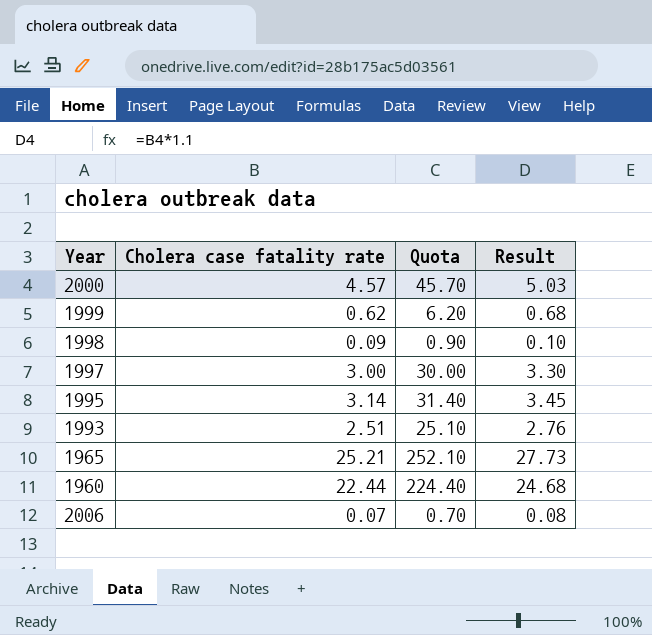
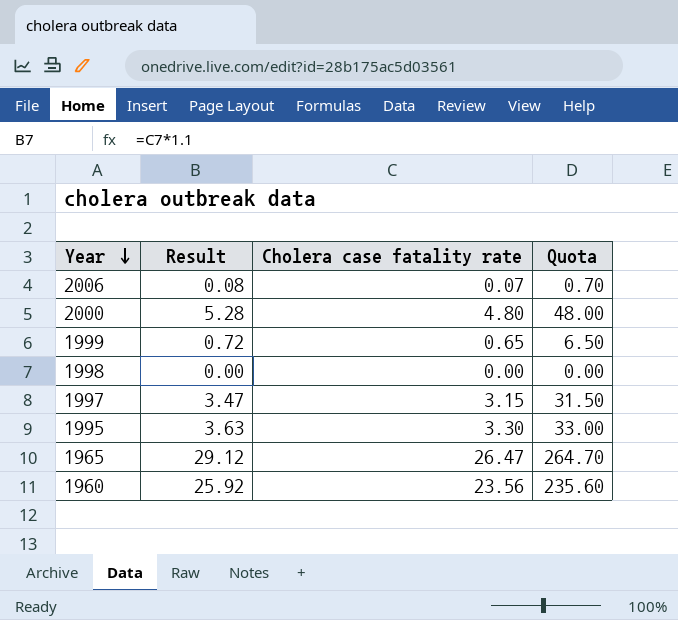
row order: none -> Year descending
column Result | position: 4 -> 2
row 1993: 2.51 | 25.10 | 2.76 -> none
2000 | Result: 5.03 -> 5.28
2000 | Cholera case fatality rate: 4.57 -> 4.80
2000 | Quota: 45.70 -> 48.00
1999 | Result: 0.68 -> 0.72
1999 | Cholera case fatality rate: 0.62 -> 0.65
1999 | Quota: 6.20 -> 6.50
1998 | Result: 0.10 -> 0.00
1998 | Cholera case fatality rate: 0.09 -> 0.00
1998 | Quota: 0.90 -> 0.00
1997 | Result: 3.30 -> 3.47
1997 | Cholera case fatality rate: 3.00 -> 3.15
1997 | Quota: 30.00 -> 31.50
1995 | Result: 3.45 -> 3.63
1995 | Cholera case fatality rate: 3.14 -> 3.30
1995 | Quota: 31.40 -> 33.00
1965 | Result: 27.73 -> 29.12
1965 | Cholera case fatality rate: 25.21 -> 26.47
1965 | Quota: 252.10 -> 264.70
1960 | Result: 24.68 -> 25.92
1960 | Cholera case fatality rate: 22.44 -> 23.56
1960 | Quota: 224.40 -> 235.60

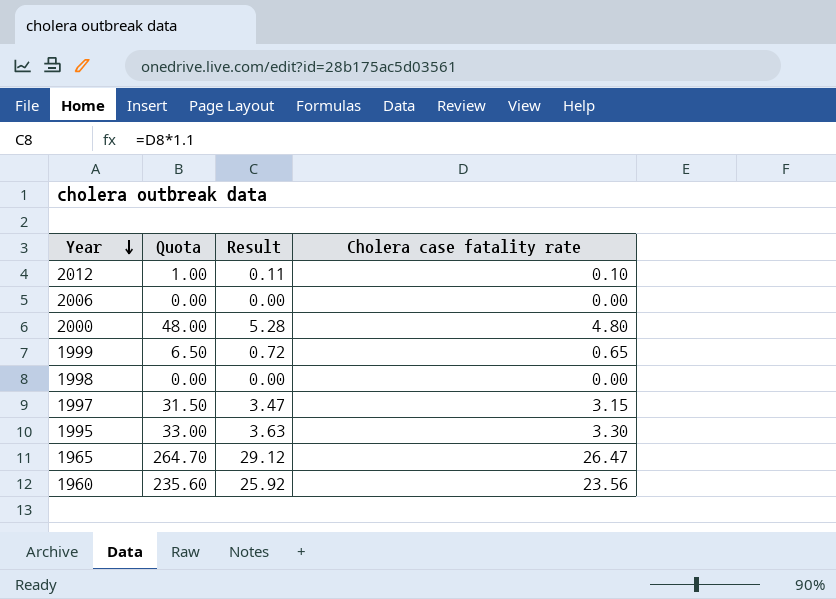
column Quota | position: 4 -> 2
row 2012: none -> 1.00 | 0.11 | 0.10
2006 | Quota: 0.70 -> 0.00
2006 | Result: 0.08 -> 0.00
2006 | Cholera case fatality rate: 0.07 -> 0.00

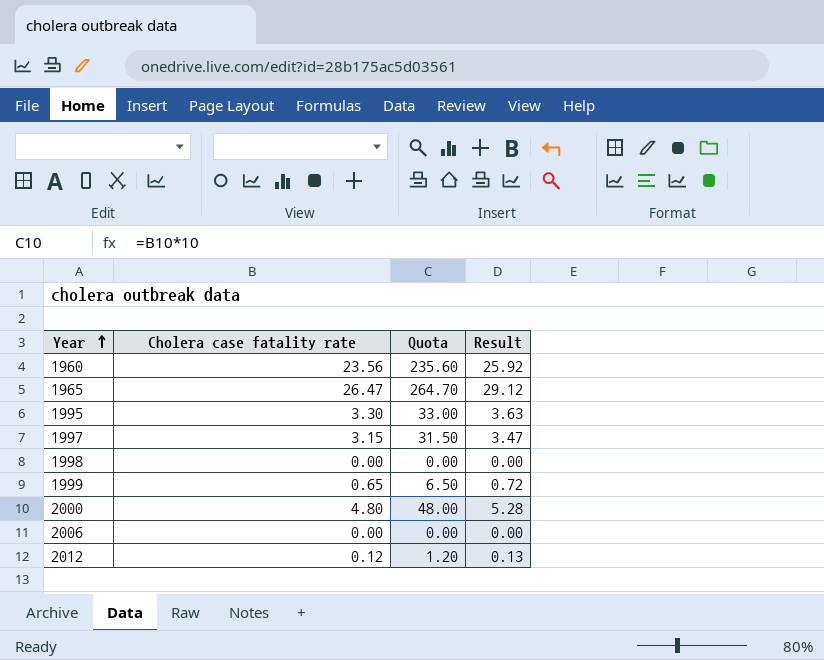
row order: Year descending -> Year ascending
column Cholera case fatality rate | position: 4 -> 2
2012 | Cholera case fatality rate: 0.10 -> 0.12
2012 | Quota: 1.00 -> 1.20
2012 | Result: 0.11 -> 0.13

